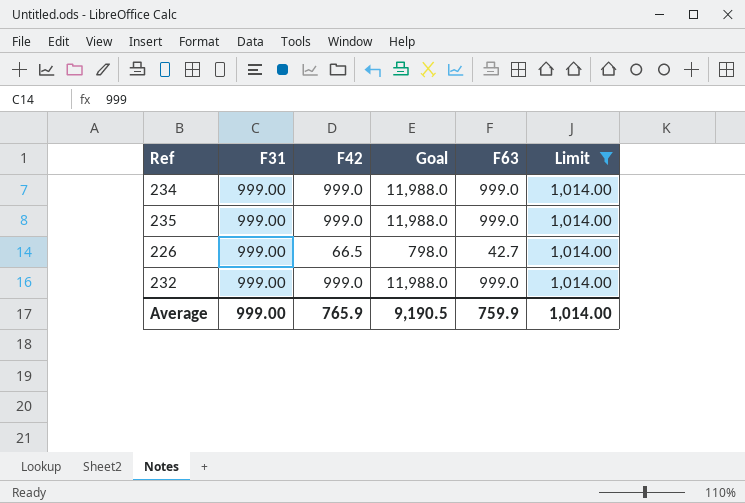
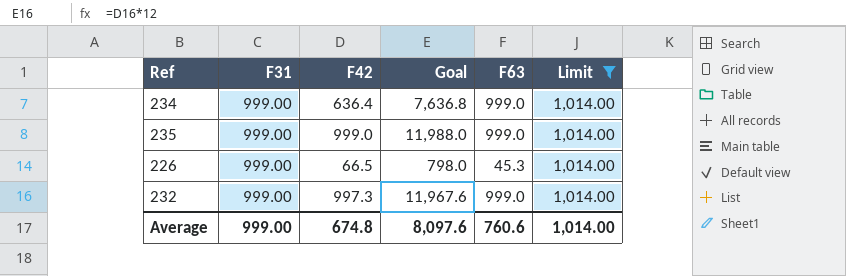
234 | F42: 999.0 -> 636.4
234 | Goal: 11,988.0 -> 7,636.8
226 | F63: 42.7 -> 45.3
232 | F42: 999.0 -> 997.3
232 | Goal: 11,988.0 -> 11,967.6
Average | F42: 765.9 -> 674.8
Average | Goal: 9,190.5 -> 8,097.6
Average | F63: 759.9 -> 760.6

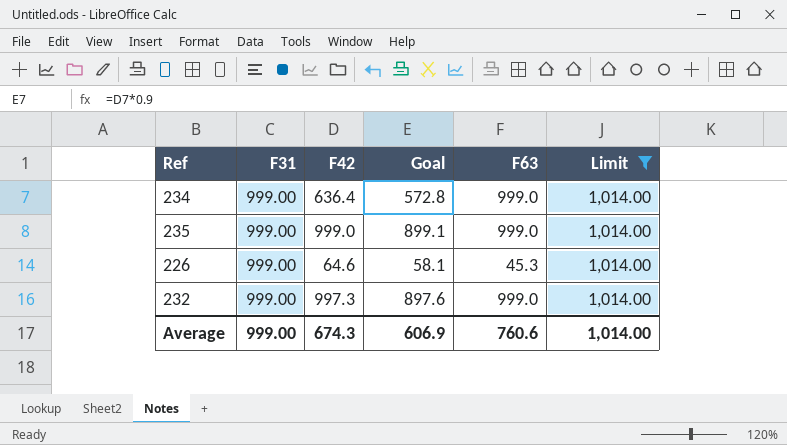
column Goal | formula: [F42] * 12 -> [F42] * 0.9
226 | F42: 66.5 -> 64.6
Average | F42: 674.8 -> 674.3
Average | Goal: 8,097.6 -> 606.9

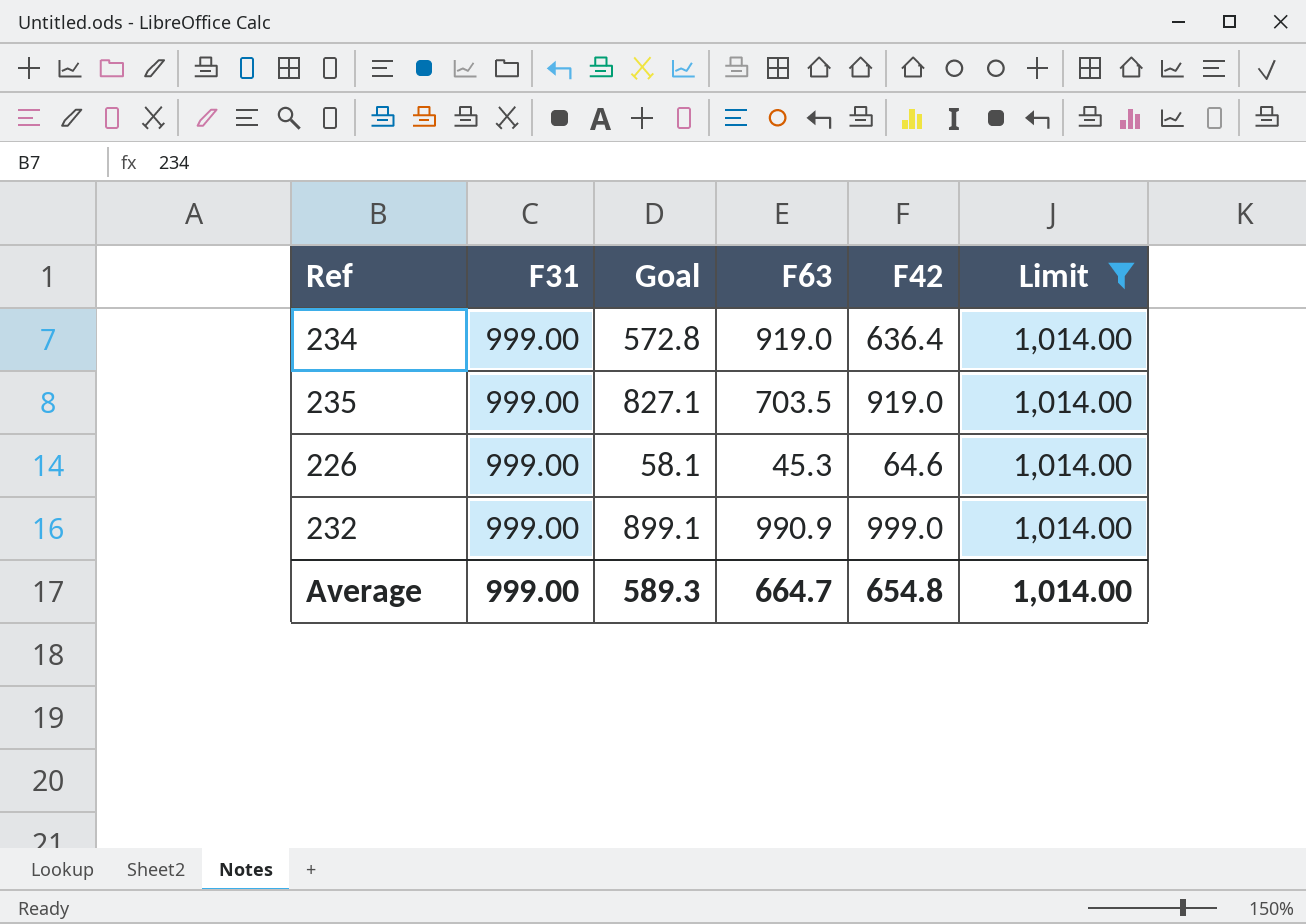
column F42 | position: 3 -> 5
234 | F63: 999.0 -> 919.0
235 | Goal: 899.1 -> 827.1
235 | F63: 999.0 -> 703.5
235 | F42: 999.0 -> 919.0
232 | Goal: 897.6 -> 899.1
232 | F63: 999.0 -> 990.9
232 | F42: 997.3 -> 999.0
Average | Goal: 606.9 -> 589.3
Average | F63: 760.6 -> 664.7
Average | F42: 674.3 -> 654.8

